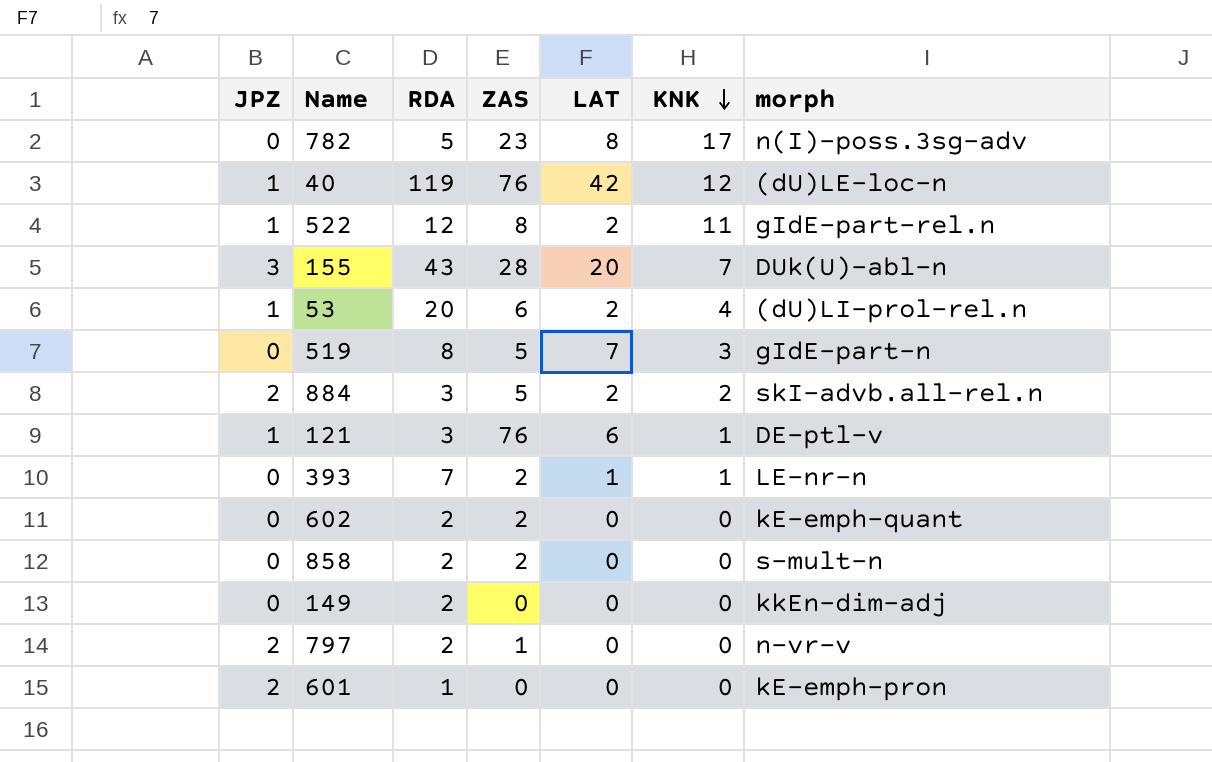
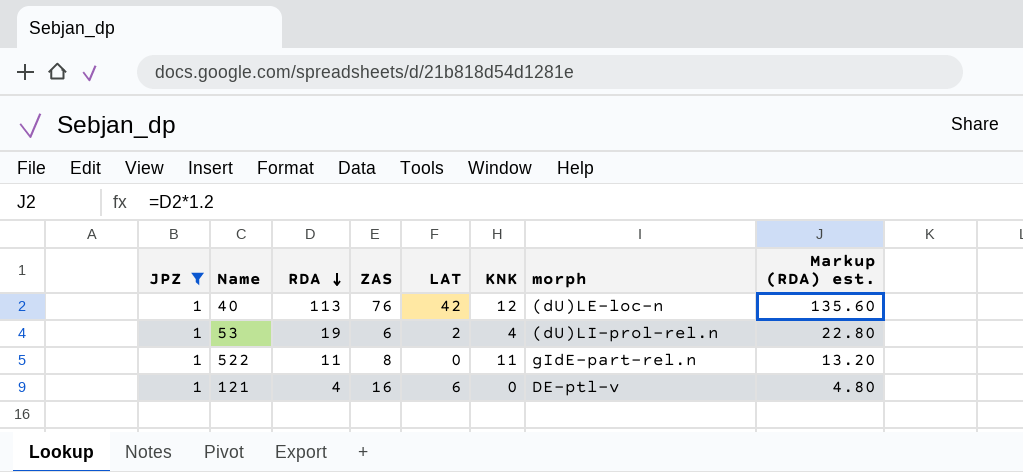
filter: none -> JPZ = 1
row order: KNK descending -> RDA descending
column Markup (RDA) est. | formula: none -> [RDA] * 1.2
40 | RDA: 119 -> 113
53 | RDA: 20 -> 19
522 | RDA: 12 -> 11
522 | LAT: 2 -> 0
121 | RDA: 3 -> 4
121 | ZAS: 76 -> 16
121 | KNK: 1 -> 0

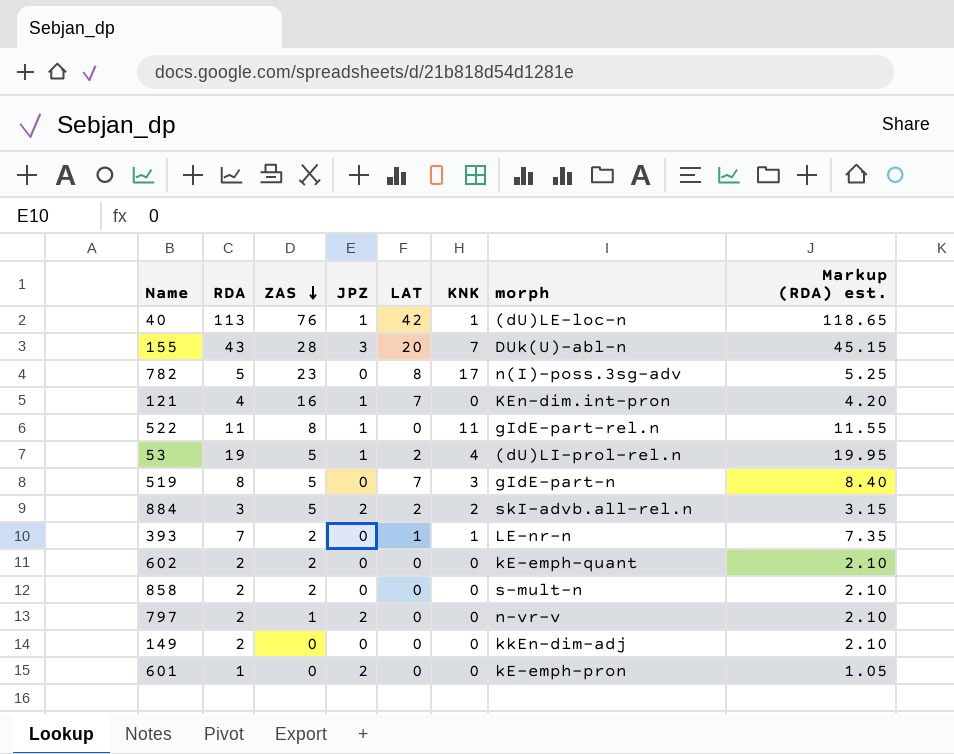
filter: JPZ = 1 -> none
row order: RDA descending -> ZAS descending
column JPZ | position: 1 -> 4
column Markup (RDA) est. | formula: [RDA] * 1.2 -> [RDA] * 1.05
40 | KNK: 12 -> 1
121 | LAT: 6 -> 7
121 | morph: DE-ptl-v -> KEn-dim.int-pron
53 | ZAS: 6 -> 5

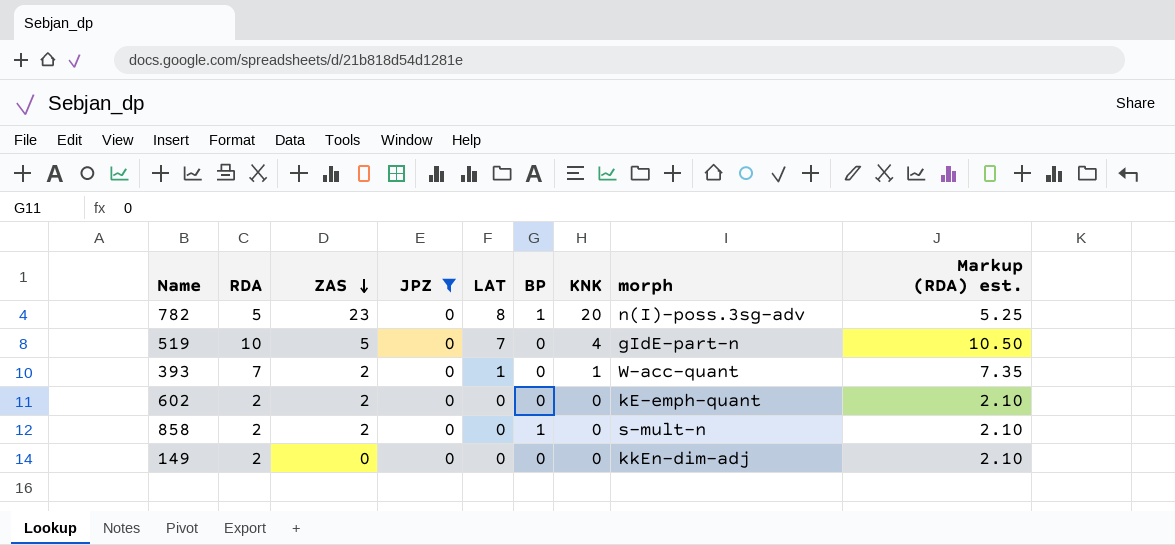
filter: none -> JPZ = 0
column BP | position: none -> 6
782 | KNK: 17 -> 20
519 | RDA: 8 -> 10
519 | KNK: 3 -> 4
519 | Markup (RDA) est.: 8.40 -> 10.50
393 | morph: LE-nr-n -> W-acc-quant

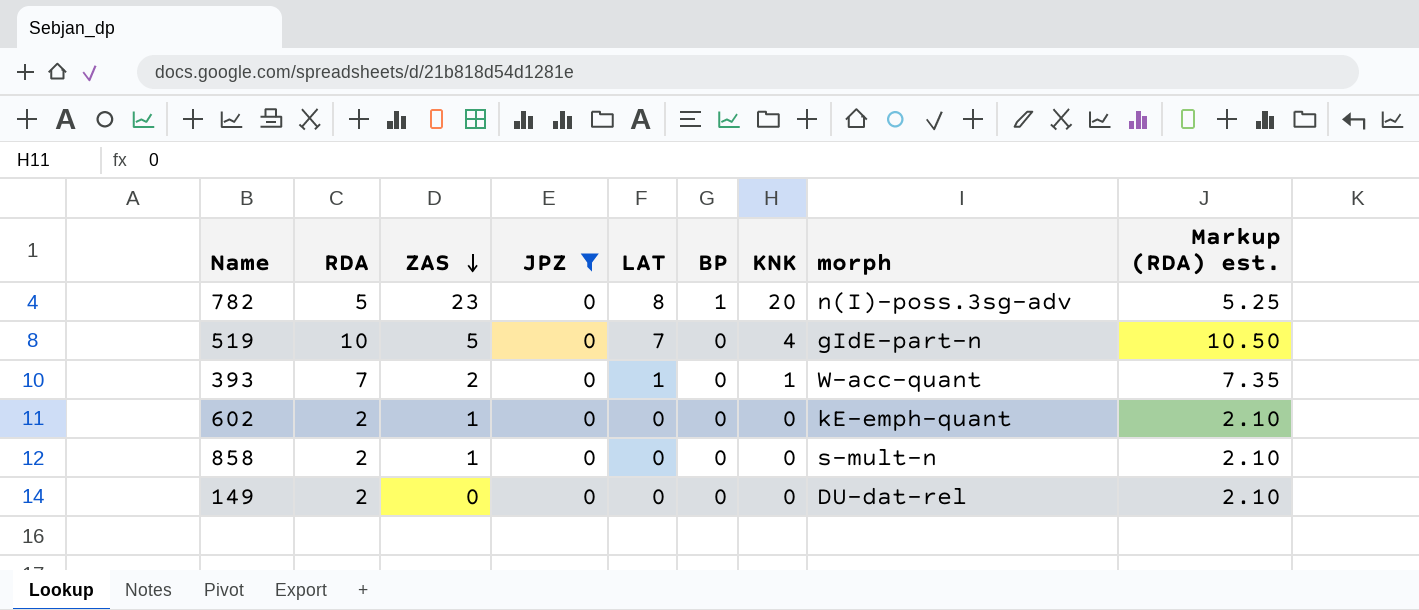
602 | ZAS: 2 -> 1
858 | ZAS: 2 -> 1
858 | BP: 1 -> 0
149 | morph: kkEn-dim-adj -> DU-dat-rel

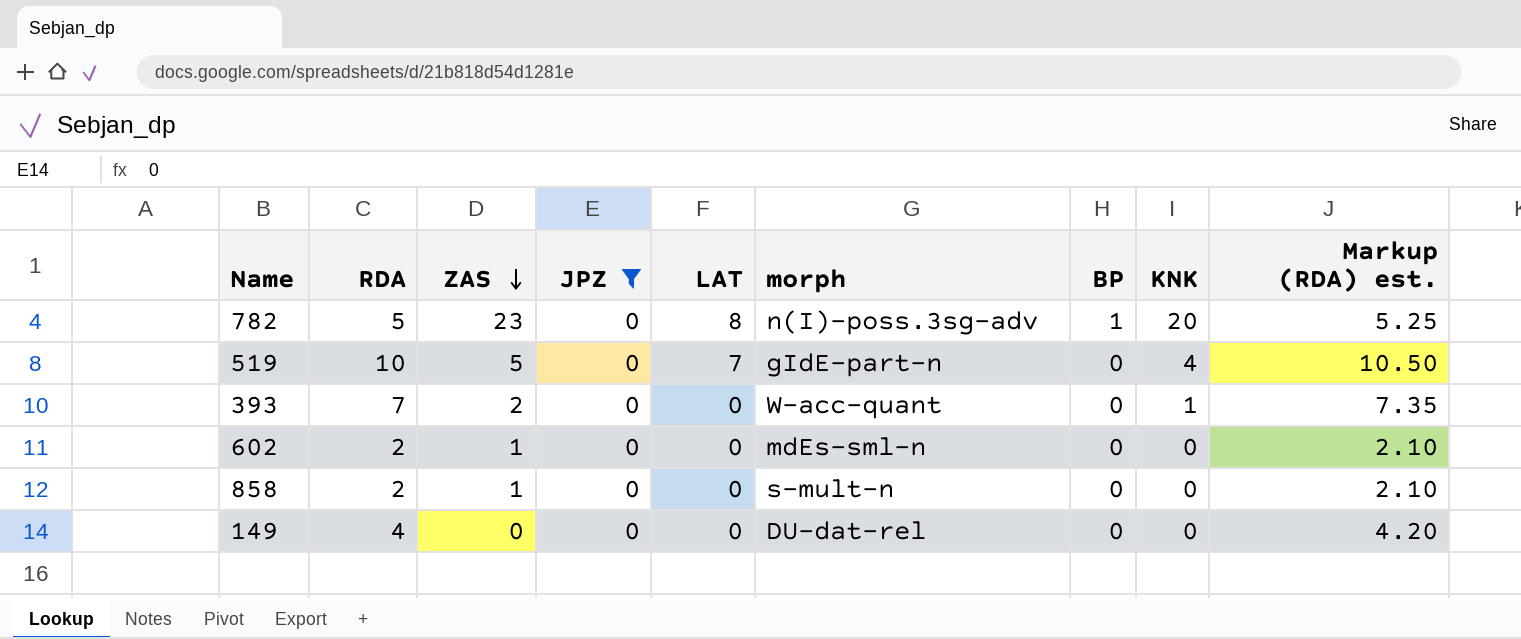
column morph | position: 8 -> 6
393 | LAT: 1 -> 0
602 | morph: kE-emph-quant -> mdEs-sml-n
149 | RDA: 2 -> 4
149 | Markup (RDA) est.: 2.10 -> 4.20

